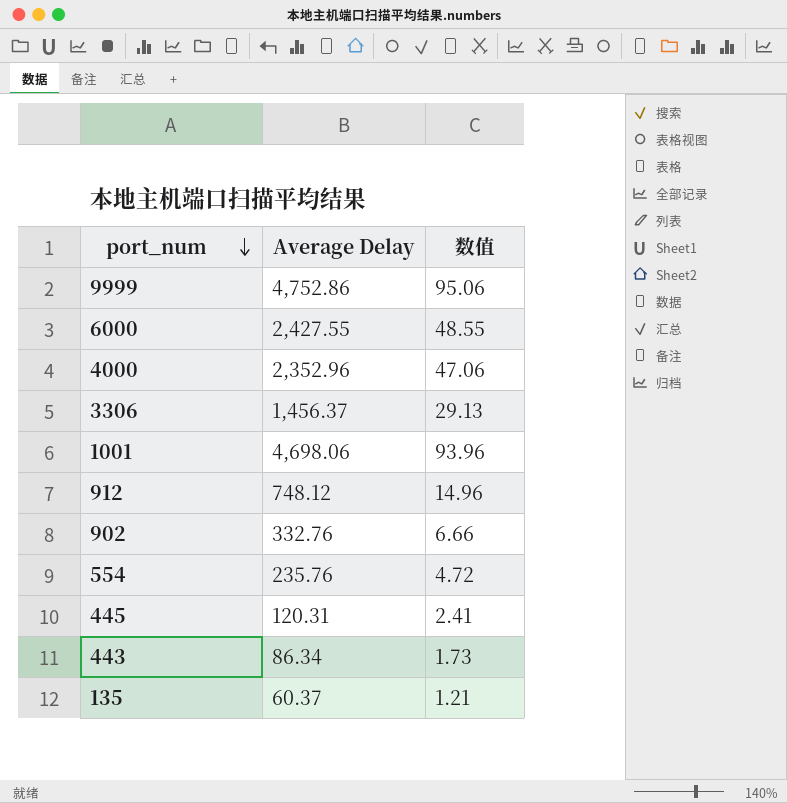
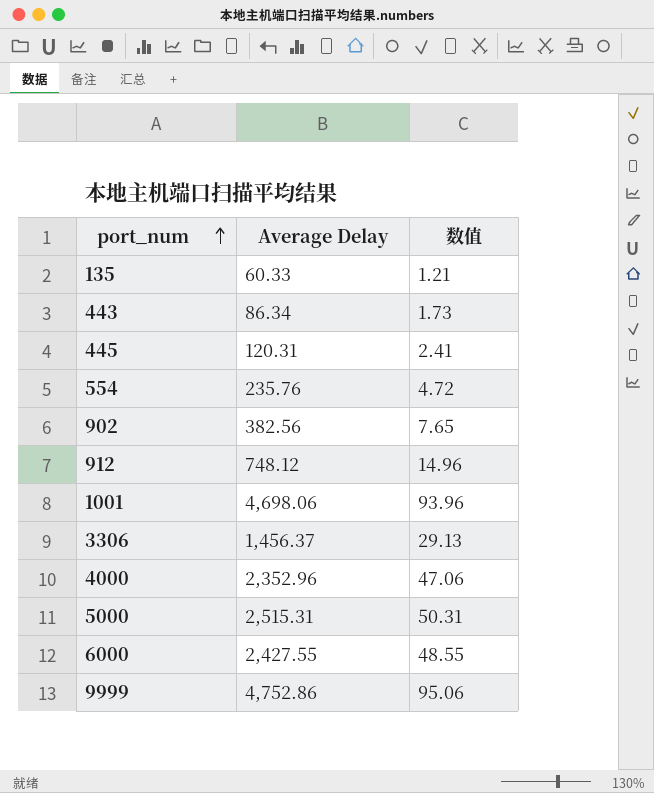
row order: port_num descending -> port_num ascending
135 | Average Delay: 60.37 -> 60.33
902 | Average Delay: 332.76 -> 382.56
902 | 数值: 6.66 -> 7.65
row 5000: none -> 2,515.31 | 50.31

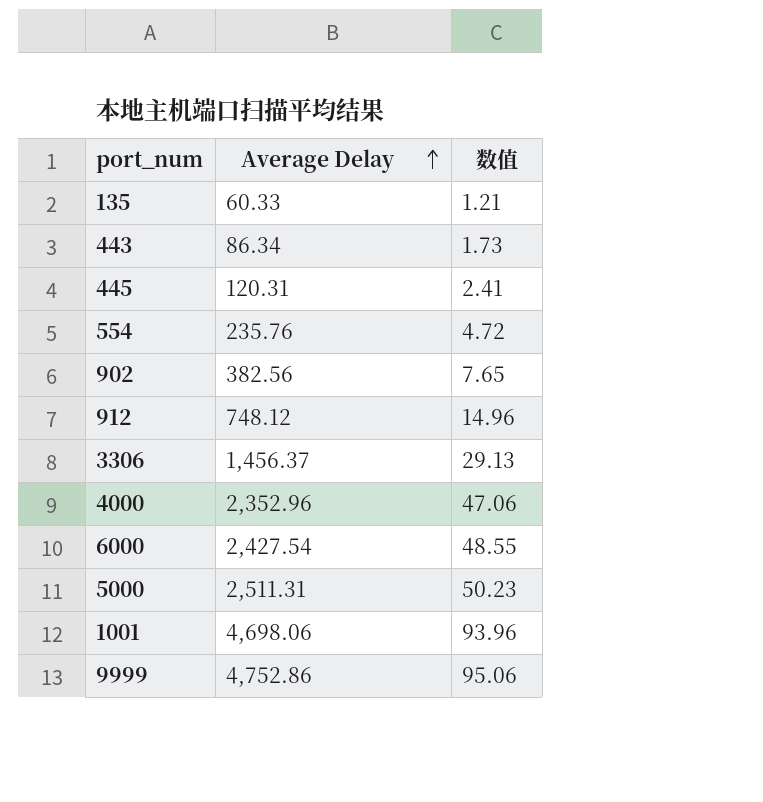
row order: port_num ascending -> Average Delay ascending
6000 | Average Delay: 2,427.55 -> 2,427.54
5000 | Average Delay: 2,515.31 -> 2,511.31
5000 | 数值: 50.31 -> 50.23

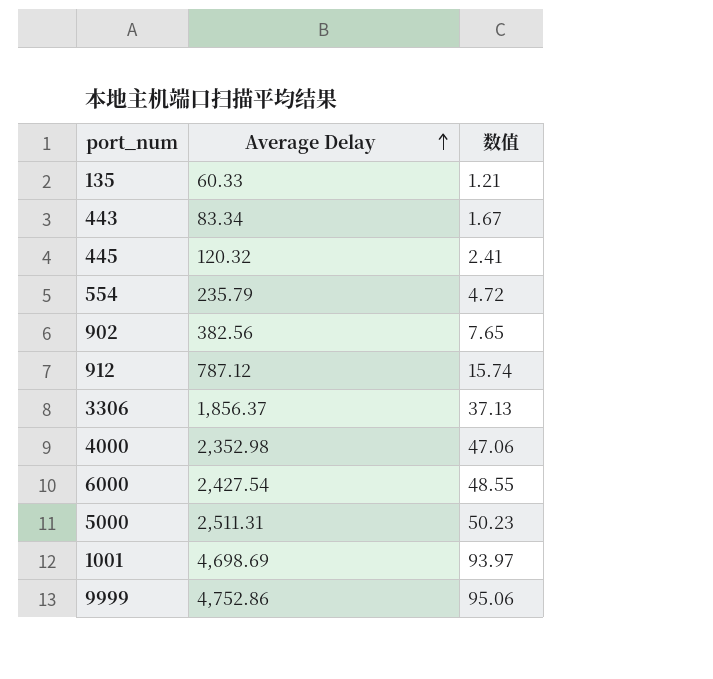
443 | Average Delay: 86.34 -> 83.34
443 | 数值: 1.73 -> 1.67
445 | Average Delay: 120.31 -> 120.32
554 | Average Delay: 235.76 -> 235.79
912 | Average Delay: 748.12 -> 787.12
912 | 数值: 14.96 -> 15.74
3306 | Average Delay: 1,456.37 -> 1,856.37
3306 | 数值: 29.13 -> 37.13
4000 | Average Delay: 2,352.96 -> 2,352.98
1001 | Average Delay: 4,698.06 -> 4,698.69
1001 | 数值: 93.96 -> 93.97

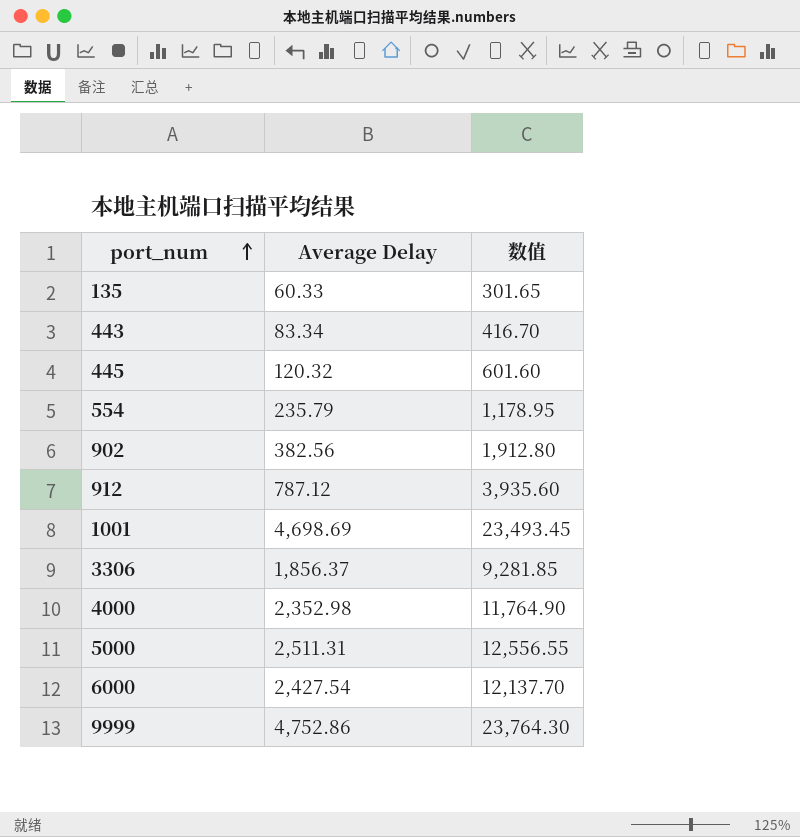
row order: Average Delay ascending -> port_num ascending
column 数值 | formula: [Average Delay] * 0.02 -> [Average Delay] * 5

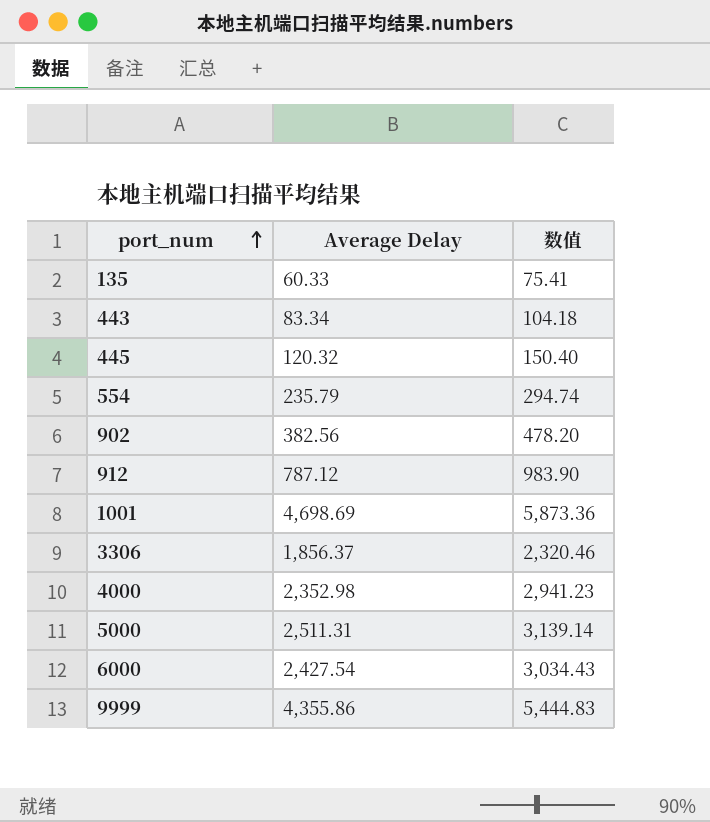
column 数值 | formula: [Average Delay] * 5 -> [Average Delay] * 1.25
9999 | Average Delay: 4,752.86 -> 4,355.86

